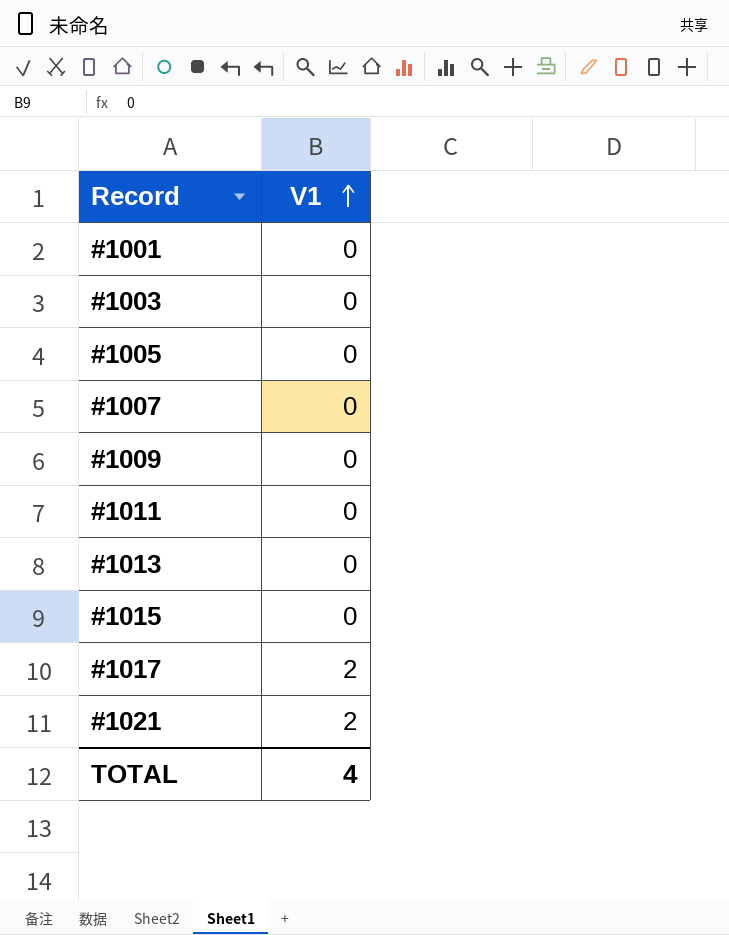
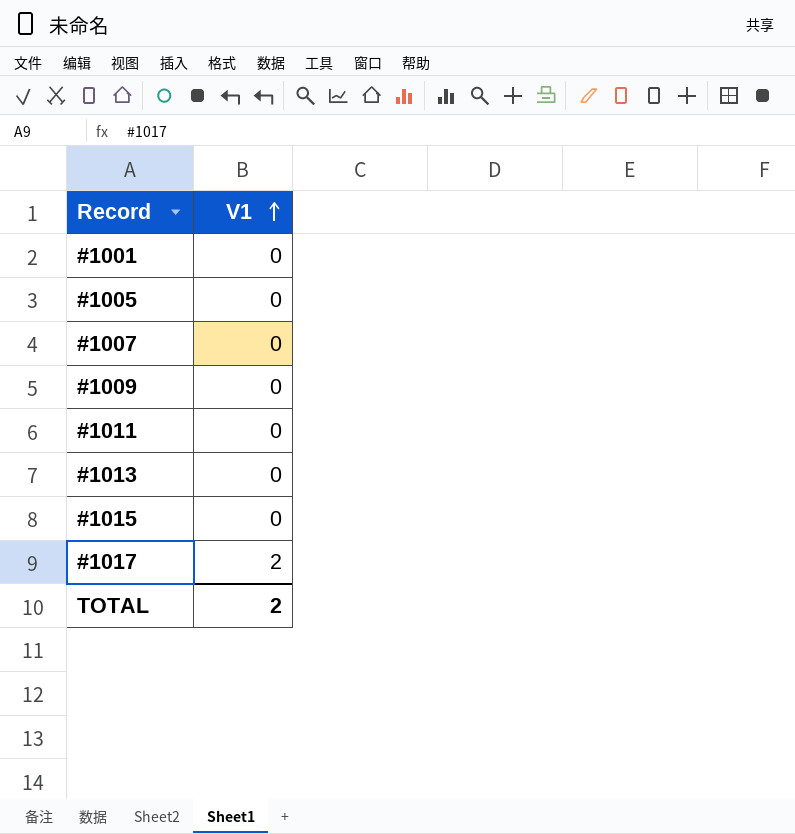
row #1003: 0 -> none
row #1021: 2 -> none
TOTAL | V1: 4 -> 2

